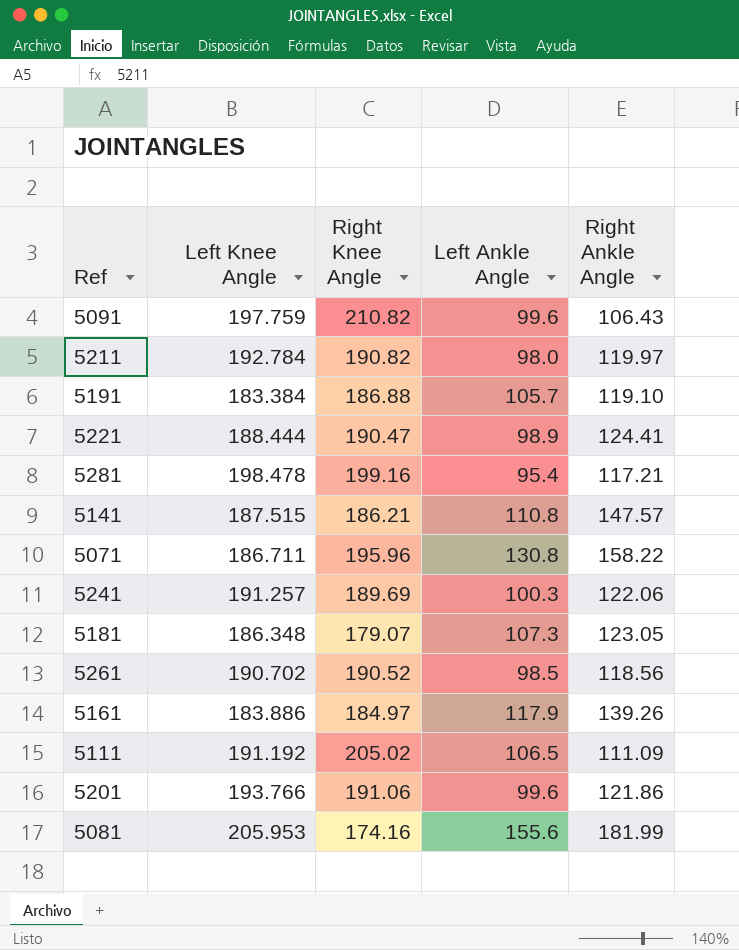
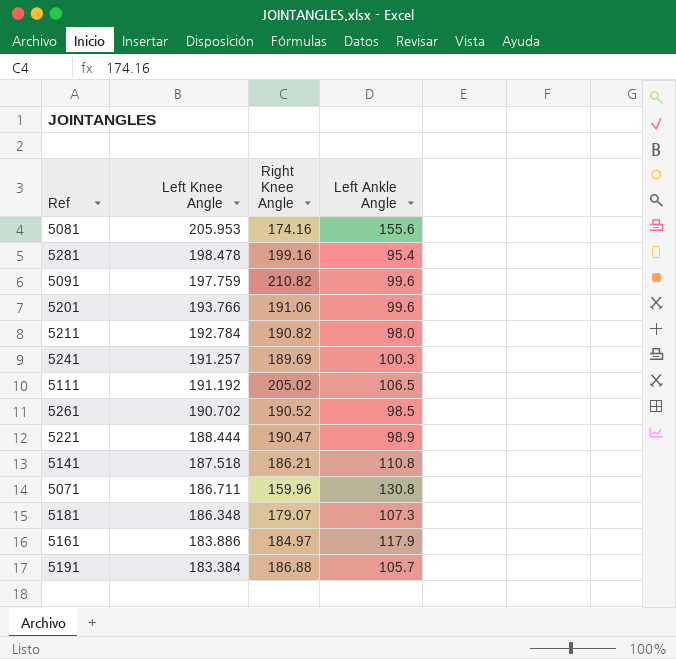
row order: none -> Left Knee Angle descending
column Right Ankle Angle | position: 5 -> none
5141 | Left Knee Angle: 187.515 -> 187.518
5071 | Right Knee Angle: 195.96 -> 159.96

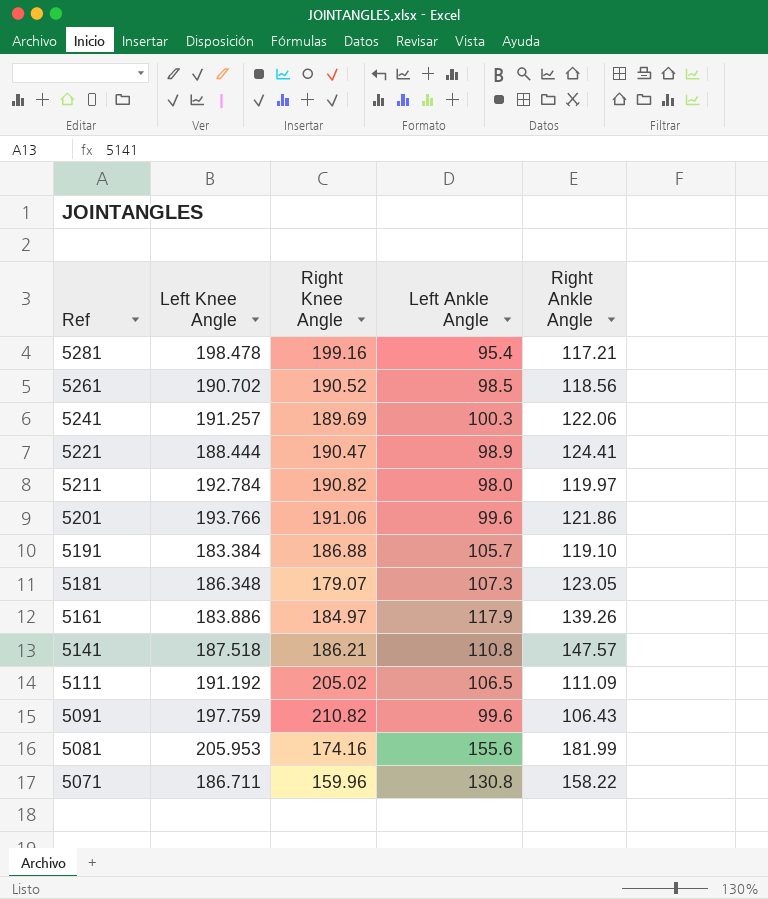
row order: Left Knee Angle descending -> Ref descending
column Right Ankle Angle | position: none -> 5

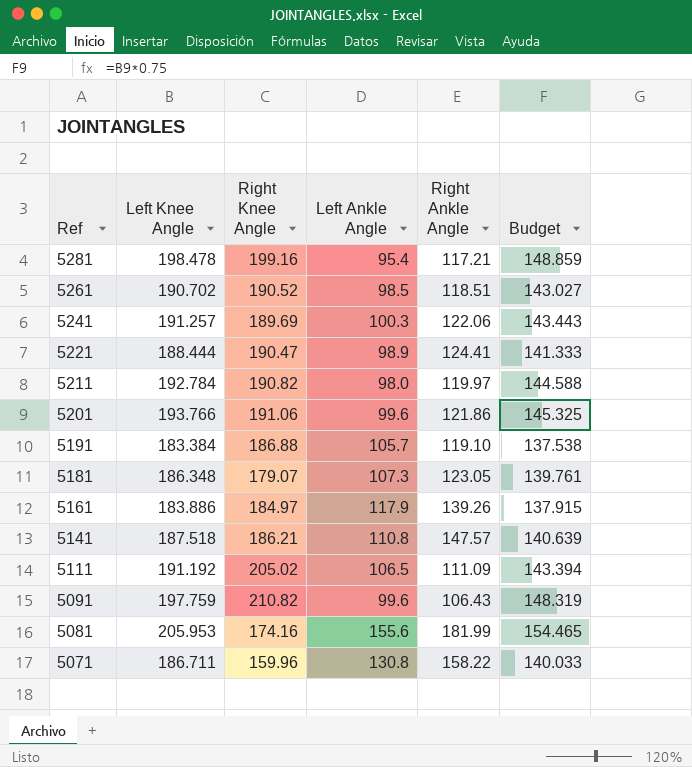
column Budget | formula: none -> [Left Knee Angle] * 0.75
5261 | Right Ankle Angle: 118.56 -> 118.51

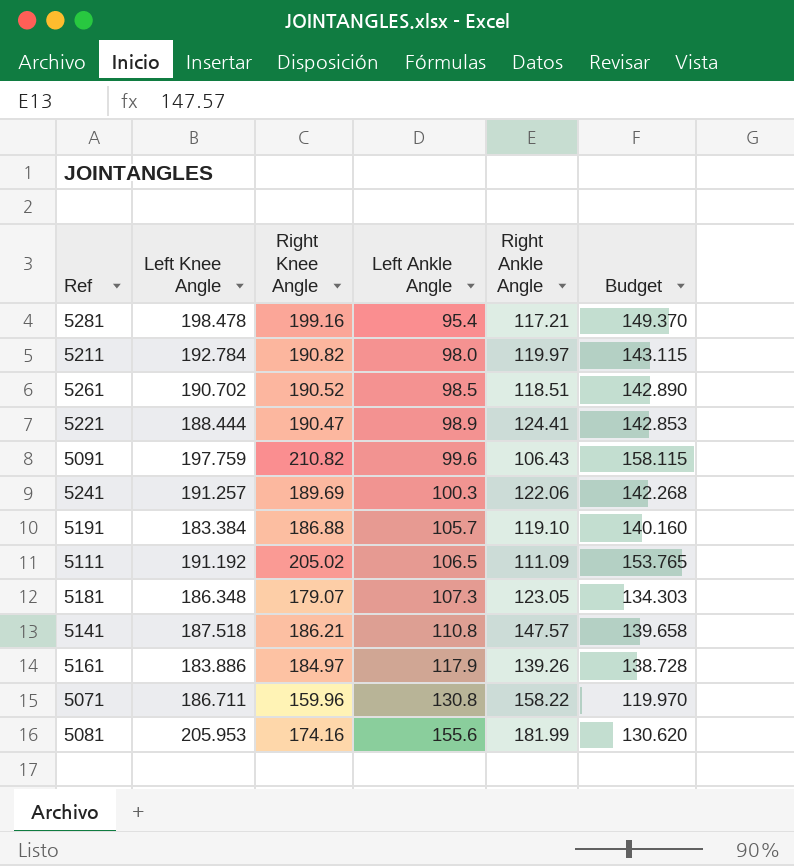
row order: Ref descending -> Left Ankle Angle ascending
column Budget | formula: [Left Knee Angle] * 0.75 -> [Right Knee Angle] * 0.75
row 5201: 193.766 | 191.06 | 99.6 | 121.86 | 145.325 -> none

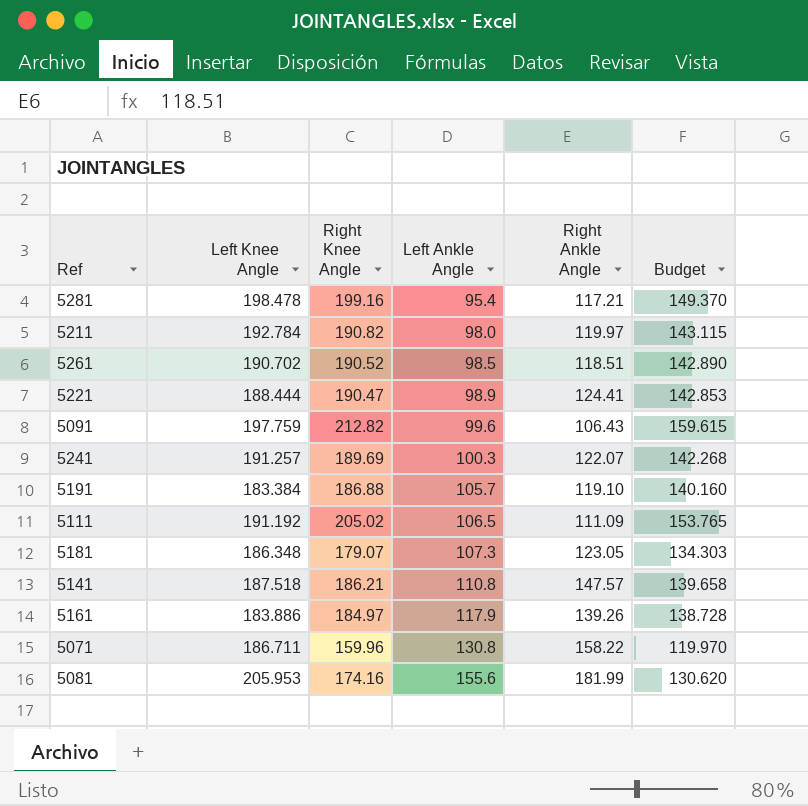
5091 | Right Knee Angle: 210.82 -> 212.82
5091 | Budget: 158.115 -> 159.615
5241 | Right Ankle Angle: 122.06 -> 122.07

